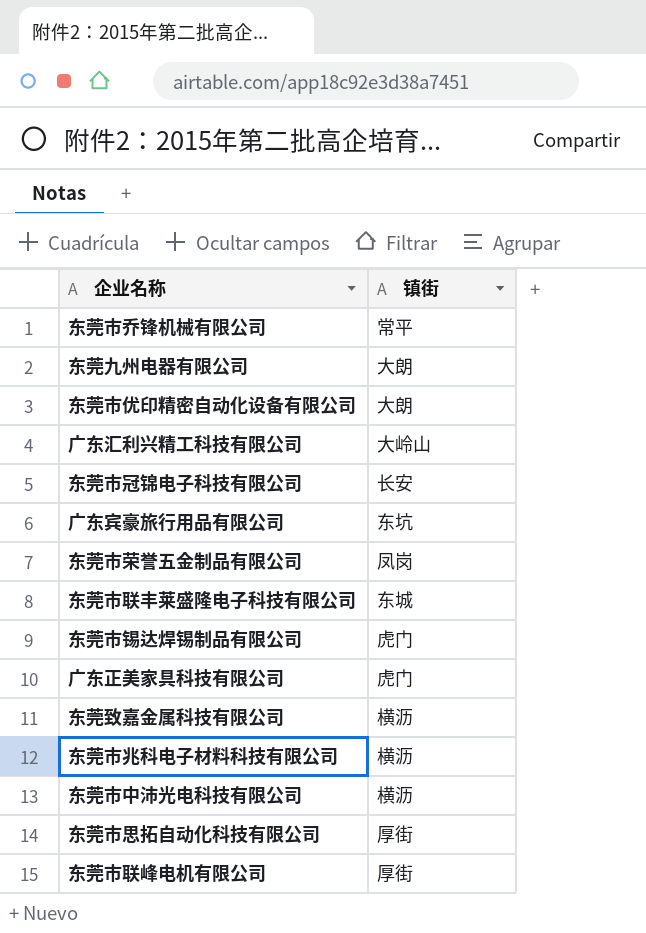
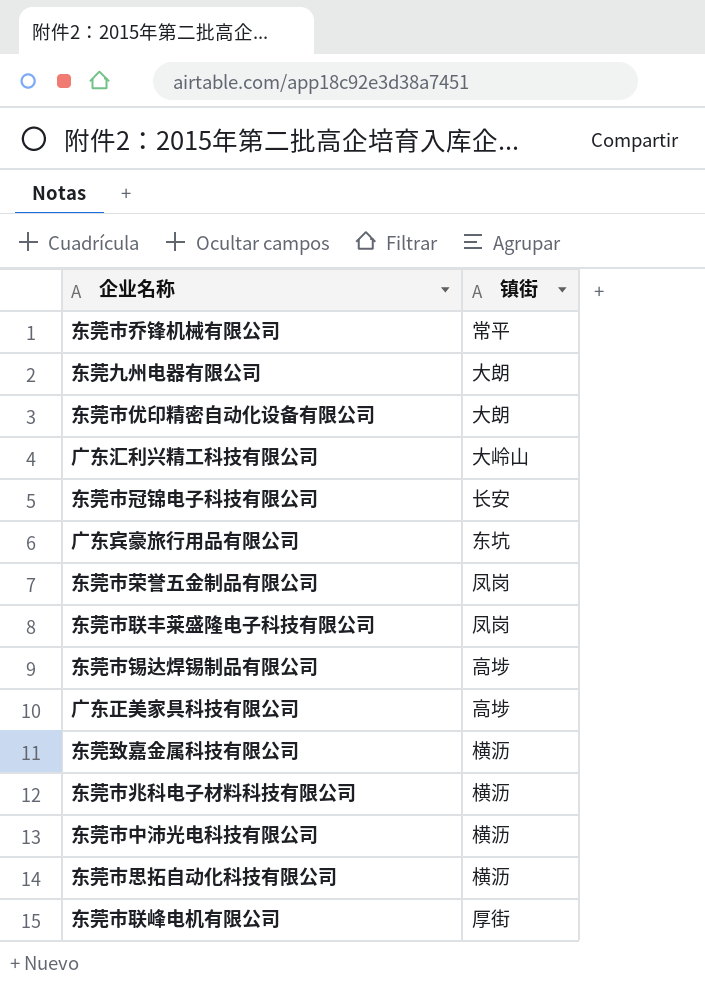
东莞市联丰莱盛隆电子科技有限公司 | 镇街: 东城 -> 凤岗
东莞市锡达焊锡制品有限公司 | 镇街: 虎门 -> 高埗
广东正美家具科技有限公司 | 镇街: 虎门 -> 高埗
东莞市思拓自动化科技有限公司 | 镇街: 厚街 -> 横沥

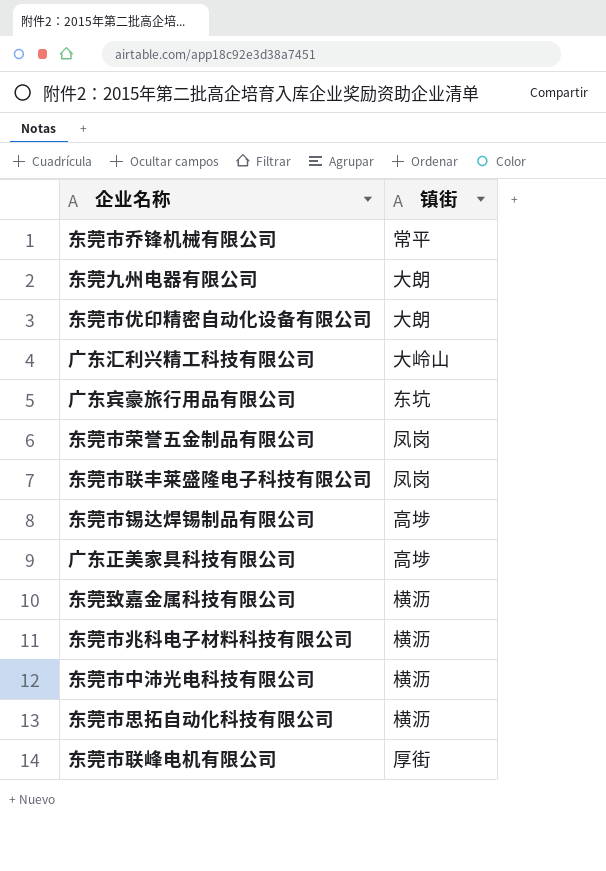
row 东莞市冠锦电子科技有限公司: 长安 -> none

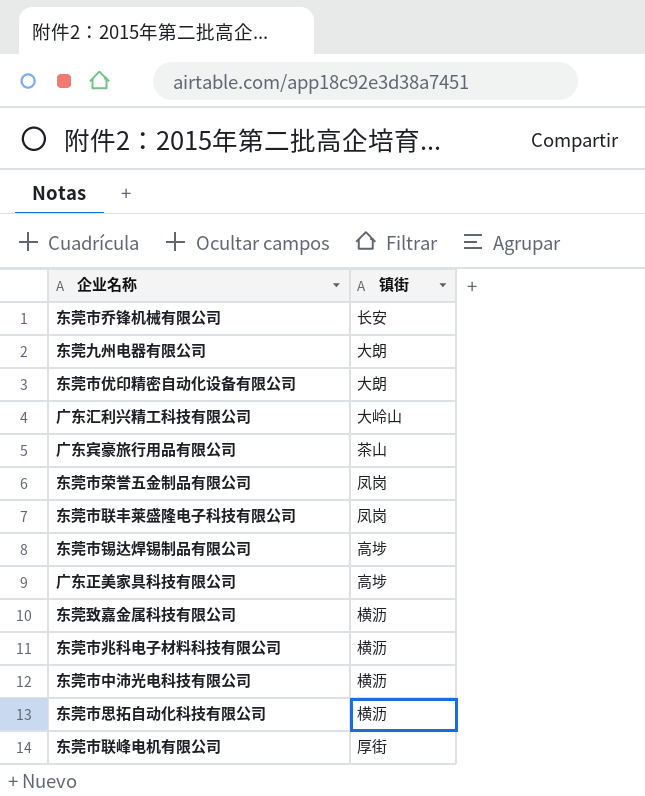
东莞市乔锋机械有限公司 | 镇街: 常平 -> 长安
广东宾豪旅行用品有限公司 | 镇街: 东坑 -> 茶山

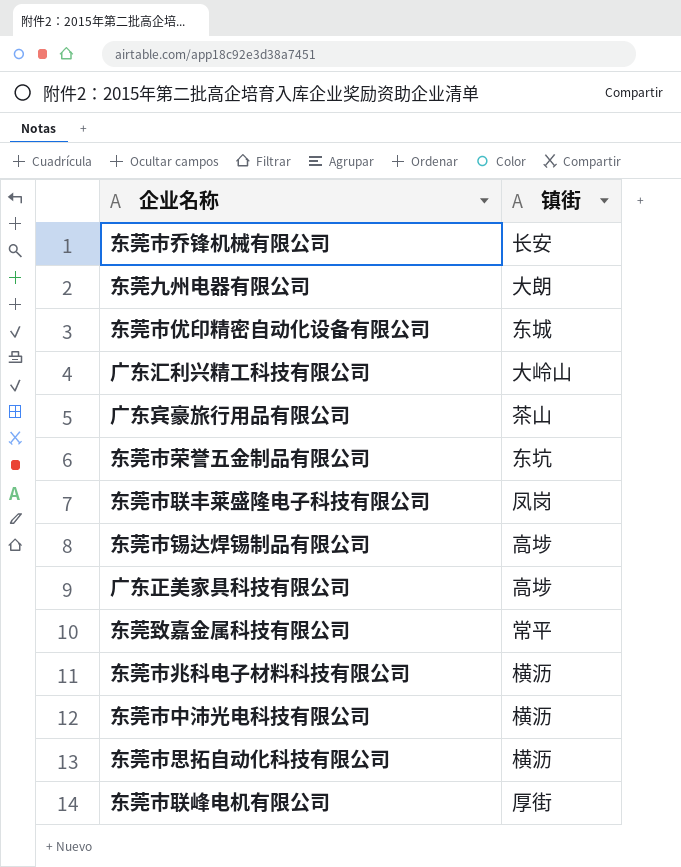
东莞市优印精密自动化设备有限公司 | 镇街: 大朗 -> 东城
东莞市荣誉五金制品有限公司 | 镇街: 凤岗 -> 东坑
东莞致嘉金属科技有限公司 | 镇街: 横沥 -> 常平

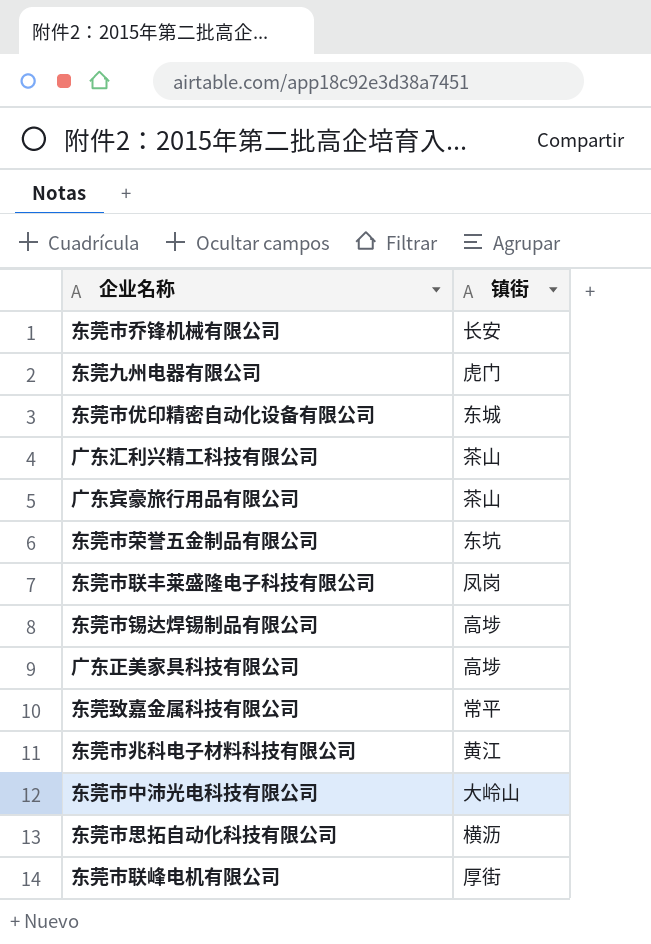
东莞九州电器有限公司 | 镇街: 大朗 -> 虎门
广东汇利兴精工科技有限公司 | 镇街: 大岭山 -> 茶山
东莞市兆科电子材料科技有限公司 | 镇街: 横沥 -> 黄江
东莞市中沛光电科技有限公司 | 镇街: 横沥 -> 大岭山

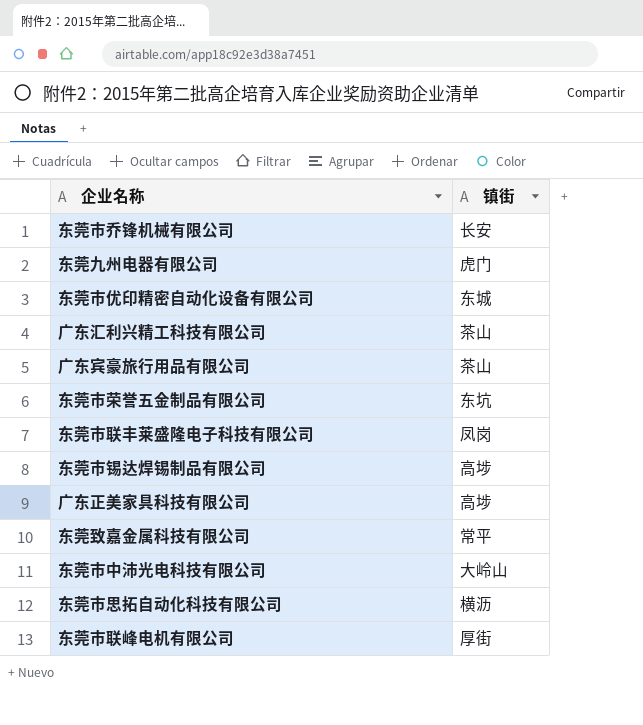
row 东莞市兆科电子材料科技有限公司: 黄江 -> none

